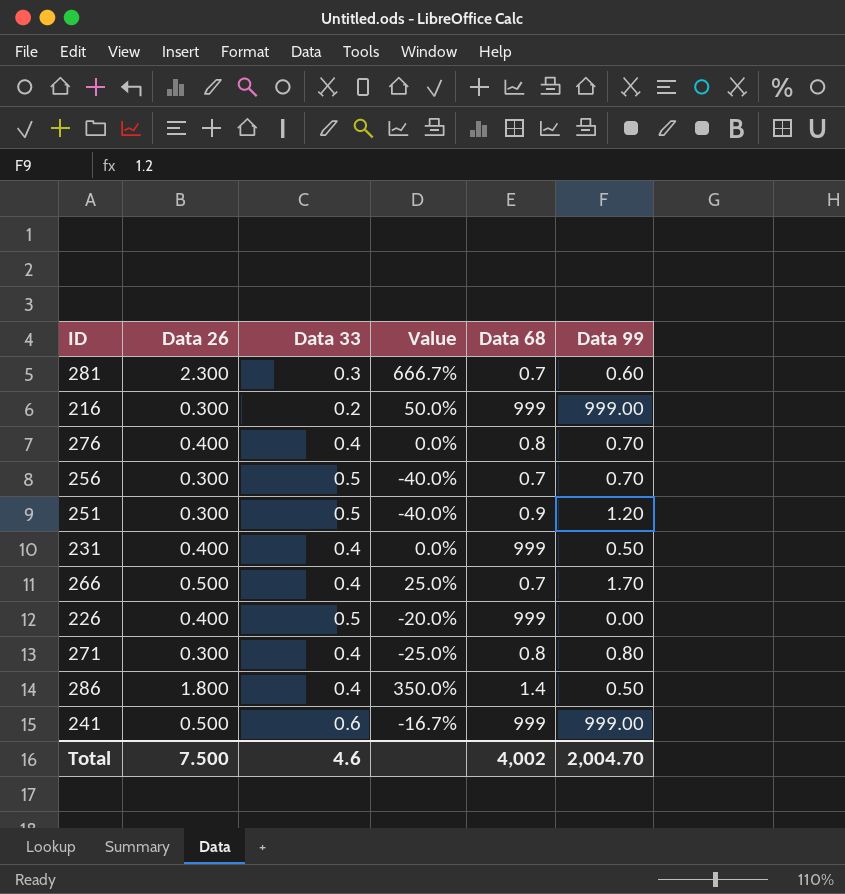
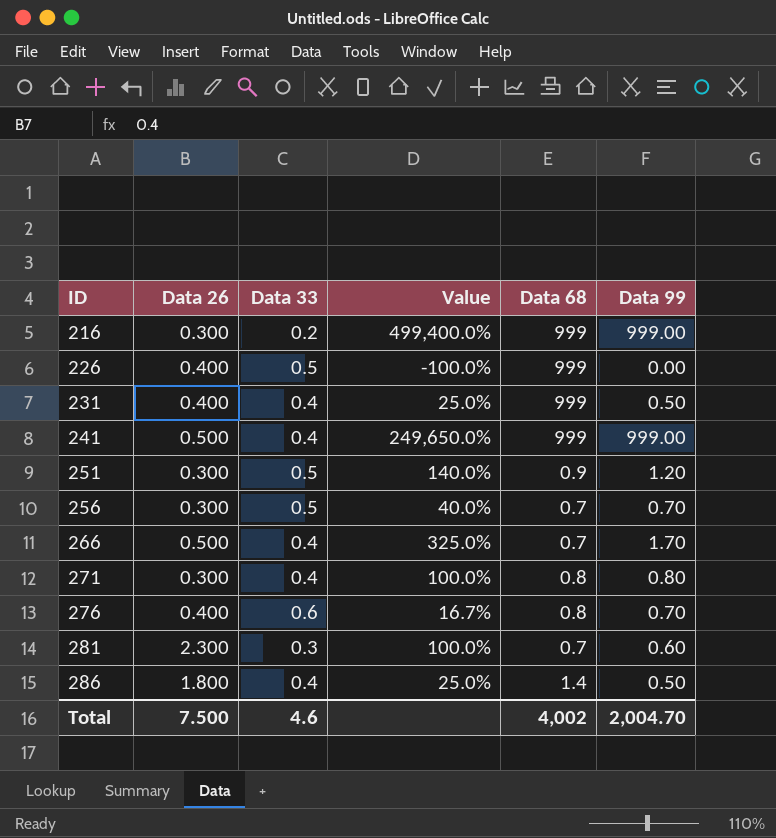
row order: none -> ID ascending
column Value | formula: ([Data 26] - [Data 33]) / [Data 33] -> ([Data 99] - [Data 33]) / [Data 33]
241 | Data 33: 0.6 -> 0.4
276 | Data 33: 0.4 -> 0.6

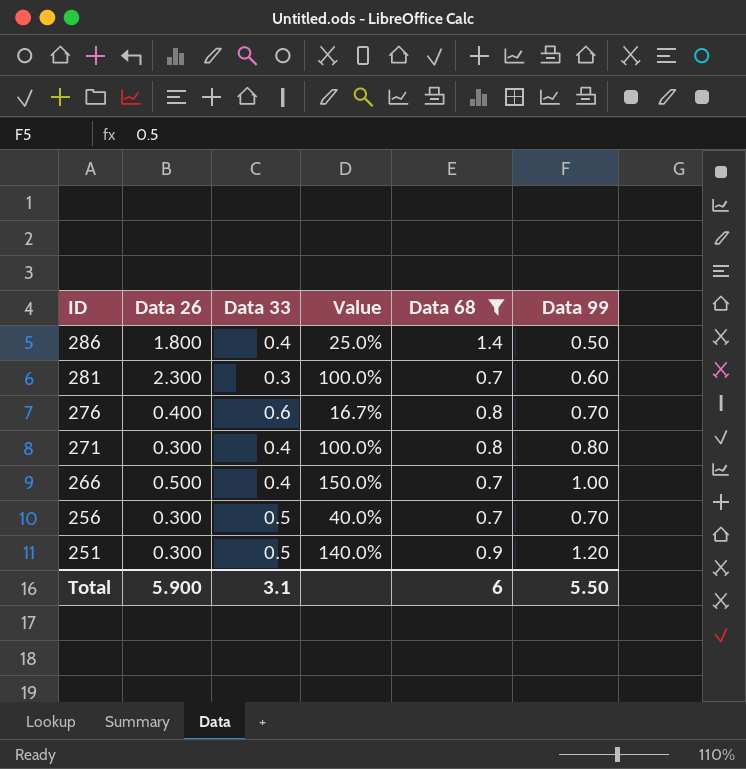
filter: none -> Data 68 != 999
row order: ID ascending -> ID descending
266 | Value: 325.0% -> 150.0%
266 | Data 99: 1.70 -> 1.00
Total | Data 26: 7.500 -> 5.900
Total | Data 33: 4.6 -> 3.1
Total | Data 68: 4,002 -> 6
Total | Data 99: 2,004.70 -> 5.50

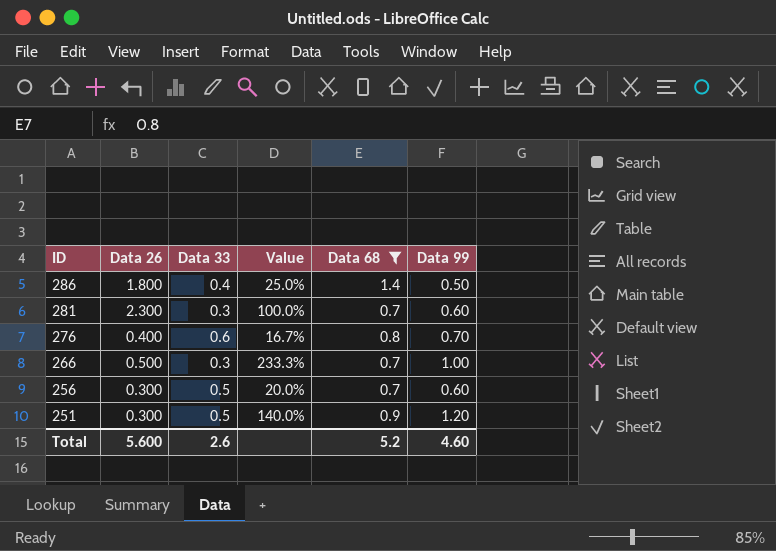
row 271: 0.300 | 0.4 | 100.0% | 0.8 | 0.80 -> none
266 | Data 33: 0.4 -> 0.3
266 | Value: 150.0% -> 233.3%
256 | Value: 40.0% -> 20.0%
256 | Data 99: 0.70 -> 0.60
Total | Data 26: 5.900 -> 5.600
Total | Data 33: 3.1 -> 2.6
Total | Data 68: 6 -> 5.2
Total | Data 99: 5.50 -> 4.60

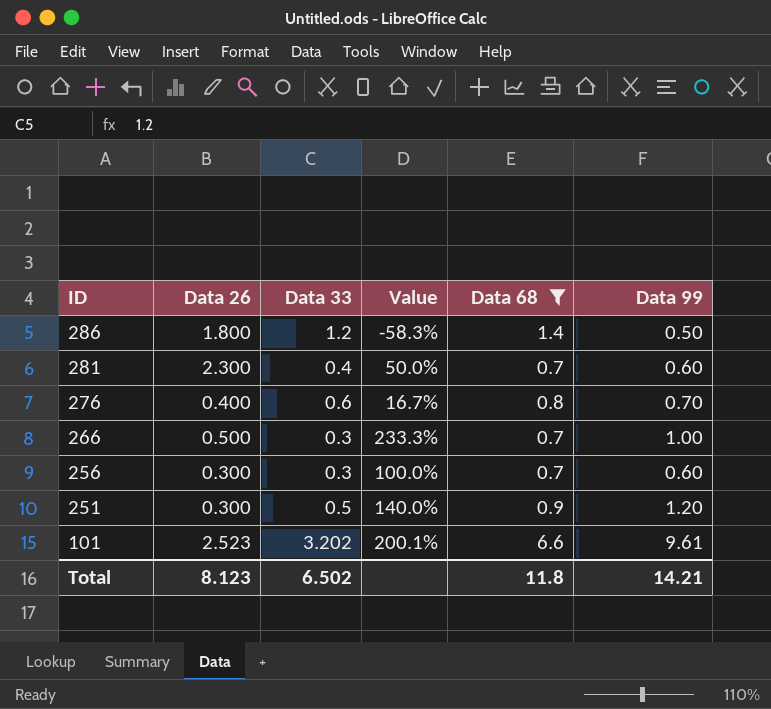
286 | Data 33: 0.4 -> 1.2
286 | Value: 25.0% -> -58.3%
281 | Data 33: 0.3 -> 0.4
281 | Value: 100.0% -> 50.0%
256 | Data 33: 0.5 -> 0.3
256 | Value: 20.0% -> 100.0%
row 101: none -> 2.523 | 3.202 | 200.1% | 6.6 | 9.61
Total | Data 26: 5.600 -> 8.123
Total | Data 33: 2.6 -> 6.502
Total | Data 68: 5.2 -> 11.8
Total | Data 99: 4.60 -> 14.21

